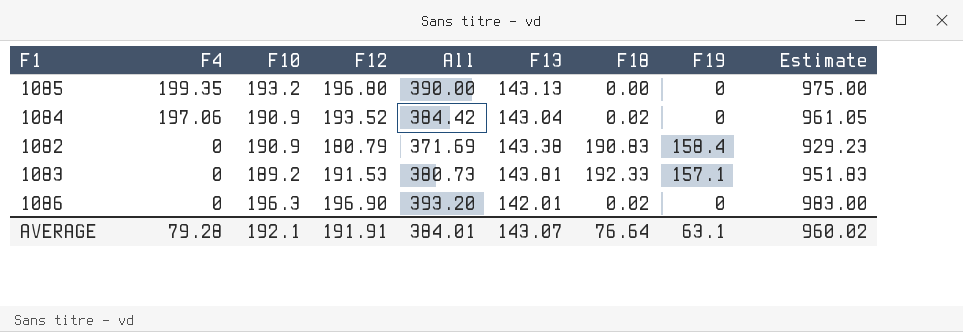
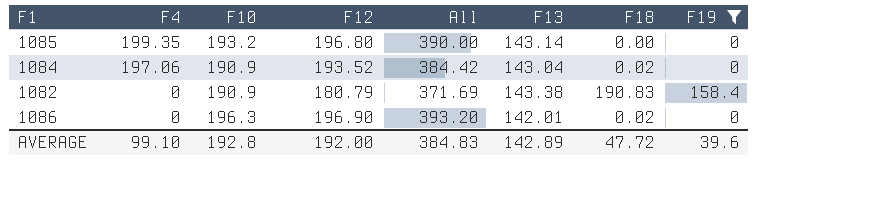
filter: none -> F19 != 157.1
column Estimate | formula: [All] * 2.5 -> none
1085 | F13: 143.13 -> 143.14
AVERAGE | F4: 79.28 -> 99.10
AVERAGE | F10: 192.1 -> 192.8
AVERAGE | F12: 191.91 -> 192.00
AVERAGE | All: 384.01 -> 384.83
AVERAGE | F13: 143.07 -> 142.89
AVERAGE | F18: 76.64 -> 47.72
AVERAGE | F19: 63.1 -> 39.6

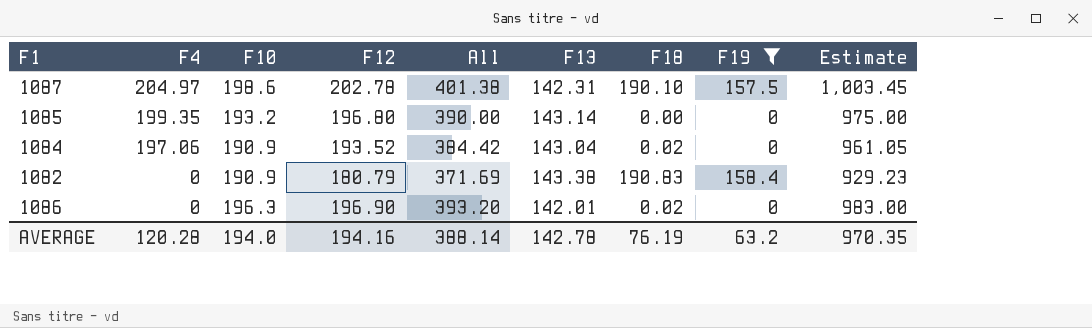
column Estimate | formula: none -> [All] * 2.5
row 1087: none -> 204.97 | 198.6 | 202.78 | 401.38 | 142.31 | 190.10 | 157.5 | 1,003.45
AVERAGE | F4: 99.10 -> 120.28
AVERAGE | F10: 192.8 -> 194.0
AVERAGE | F12: 192.00 -> 194.16
AVERAGE | All: 384.83 -> 388.14
AVERAGE | F13: 142.89 -> 142.78
AVERAGE | F18: 47.72 -> 76.19
AVERAGE | F19: 39.6 -> 63.2

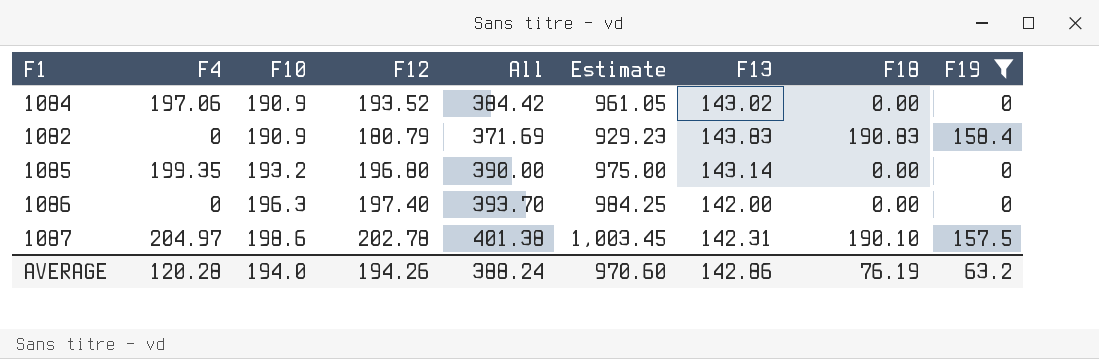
row order: F4 descending -> F10 ascending
column Estimate | position: 9 -> 6
1084 | F13: 143.04 -> 143.02
1084 | F18: 0.02 -> 0.00
1082 | F13: 143.38 -> 143.83
1086 | F12: 196.90 -> 197.40
1086 | All: 393.20 -> 393.70
1086 | Estimate: 983.00 -> 984.25
1086 | F13: 142.01 -> 142.00
1086 | F18: 0.02 -> 0.00
AVERAGE | F12: 194.16 -> 194.26
AVERAGE | All: 388.14 -> 388.24
AVERAGE | Estimate: 970.35 -> 970.60
AVERAGE | F13: 142.78 -> 142.86

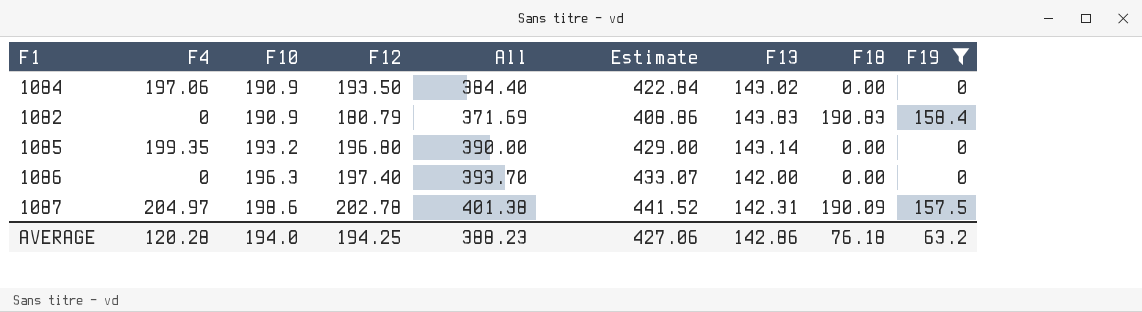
column Estimate | formula: [All] * 2.5 -> [All] * 1.1
1084 | F12: 193.52 -> 193.50
1084 | All: 384.42 -> 384.40
1087 | F18: 190.10 -> 190.09
AVERAGE | F12: 194.26 -> 194.25
AVERAGE | All: 388.24 -> 388.23
AVERAGE | Estimate: 970.60 -> 427.06
AVERAGE | F18: 76.19 -> 76.18

